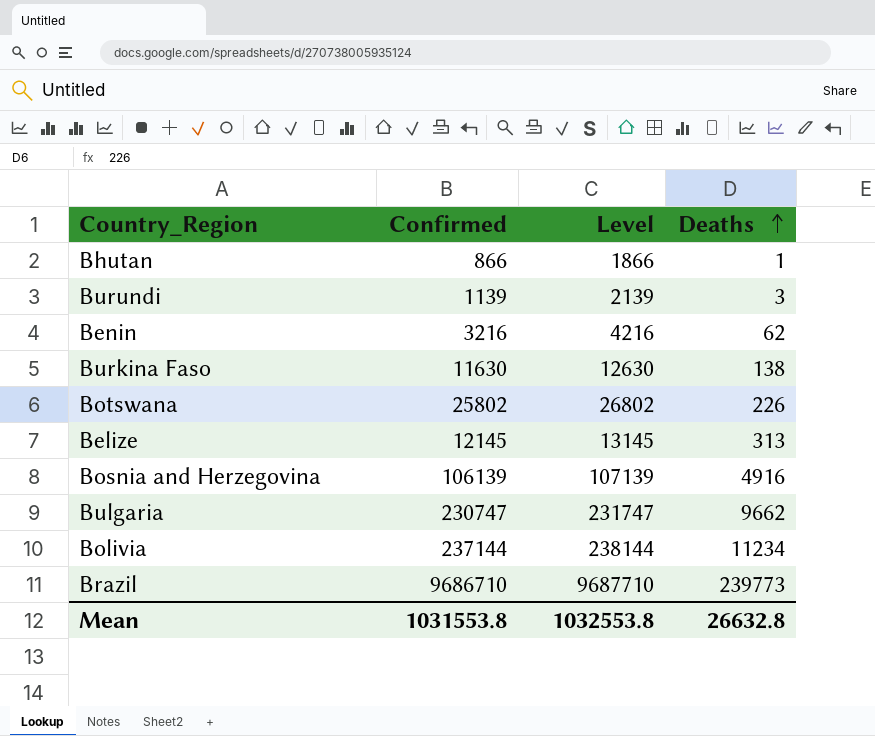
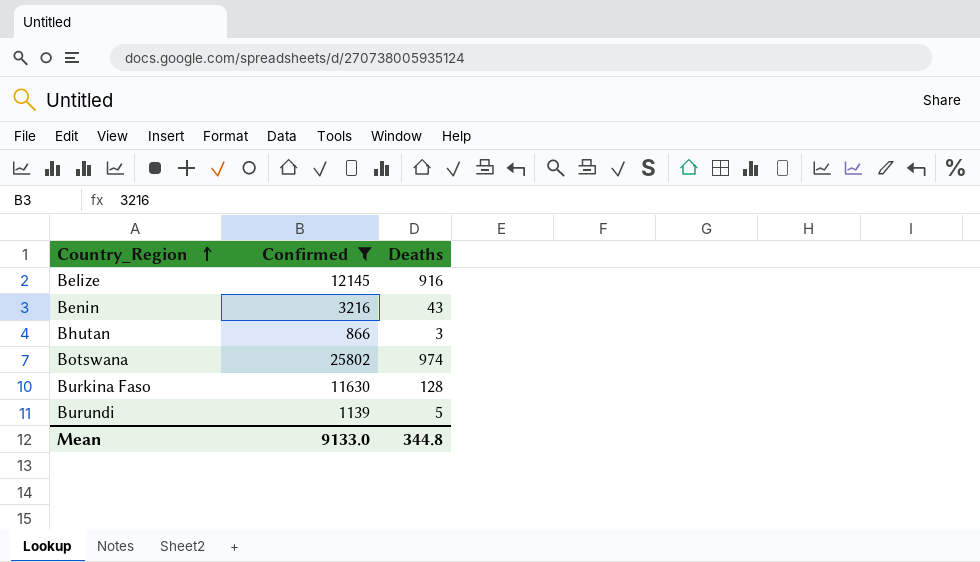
filter: none -> Confirmed <= 25802
row order: Deaths ascending -> Country_Region ascending
column Level | formula: [Confirmed] + 1000 -> none
Belize | Deaths: 313 -> 916
Benin | Deaths: 62 -> 43
Bhutan | Deaths: 1 -> 3
Botswana | Deaths: 226 -> 974
Burkina Faso | Deaths: 138 -> 128
Burundi | Deaths: 3 -> 5
Mean | Confirmed: 1031553.8 -> 9133.0
Mean | Deaths: 26632.8 -> 344.8

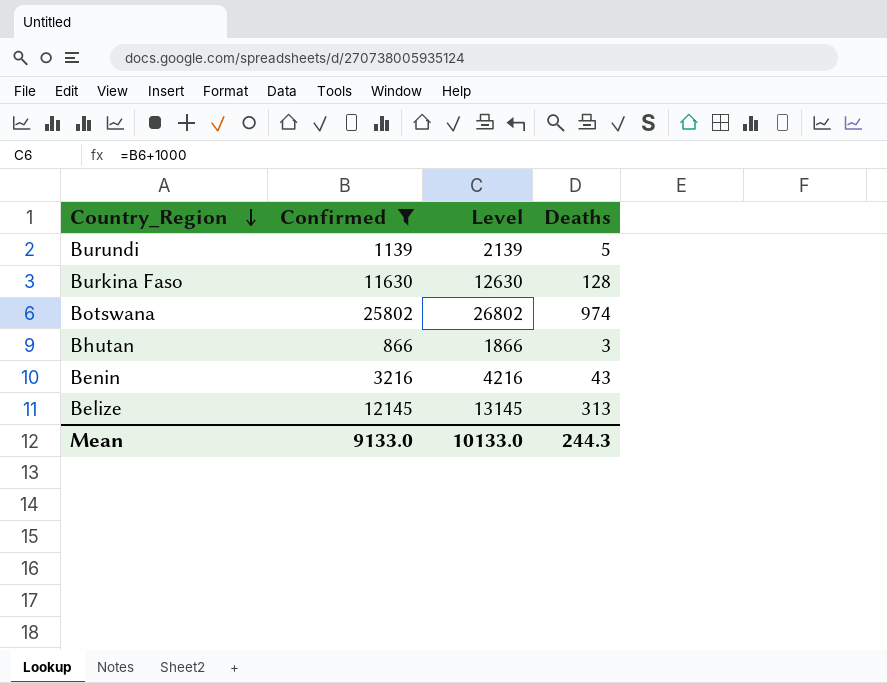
row order: Country_Region ascending -> Country_Region descending
column Level | formula: none -> [Confirmed] + 1000
Belize | Deaths: 916 -> 313
Mean | Deaths: 344.8 -> 244.3

